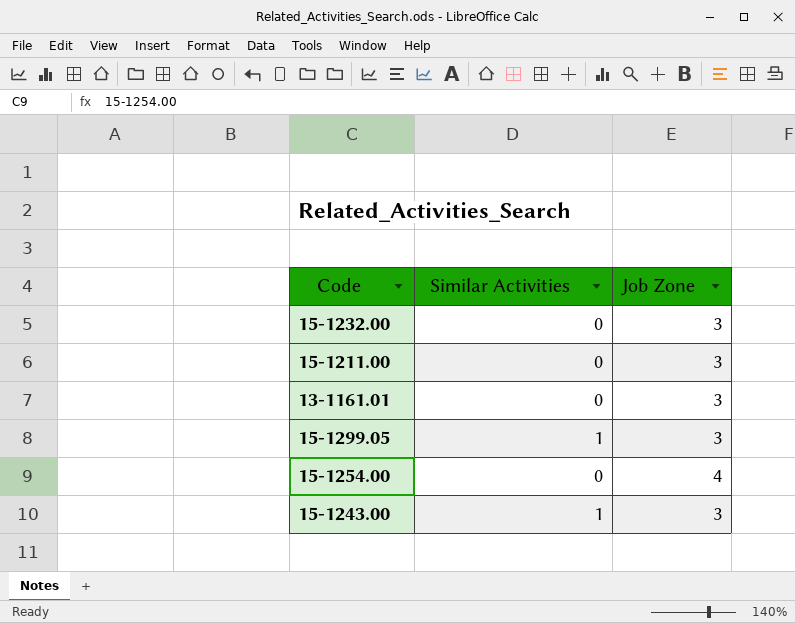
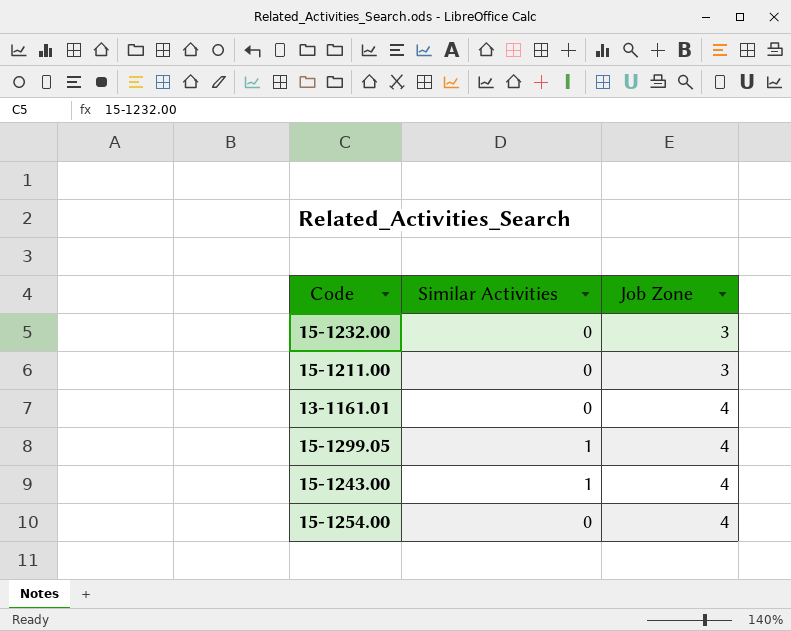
row order: none -> Job Zone ascending
13-1161.01 | Job Zone: 3 -> 4
15-1299.05 | Job Zone: 3 -> 4
15-1243.00 | Job Zone: 3 -> 4

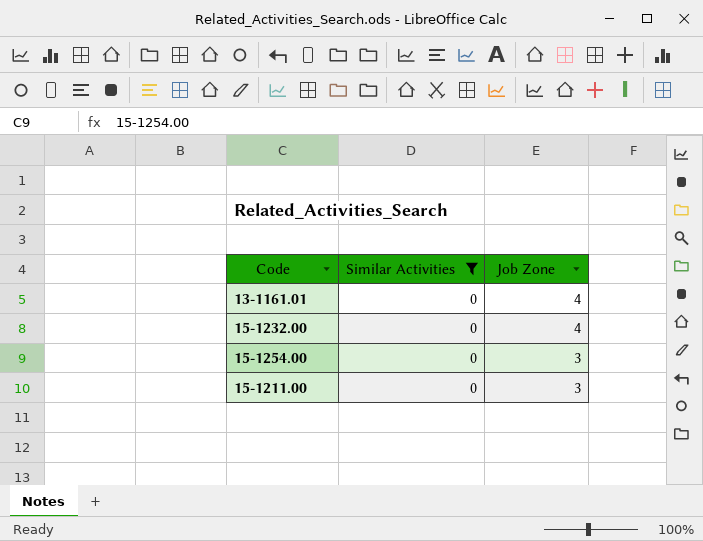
filter: none -> Similar Activities = 0
row order: Job Zone ascending -> Job Zone descending
15-1232.00 | Job Zone: 3 -> 4
15-1254.00 | Job Zone: 4 -> 3

